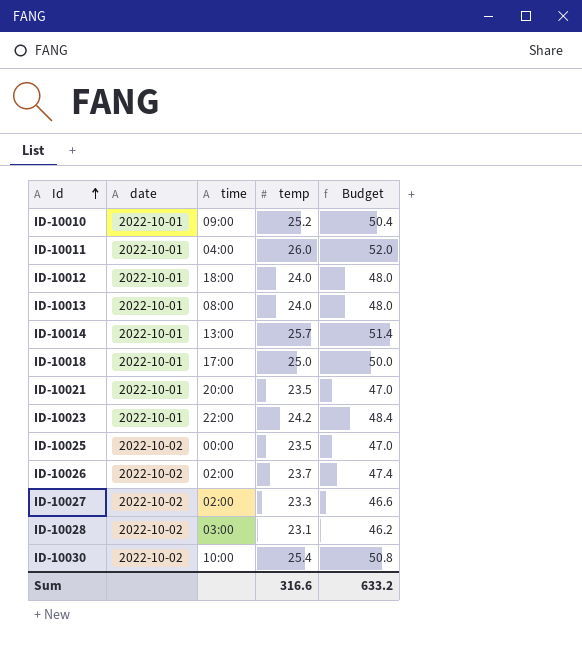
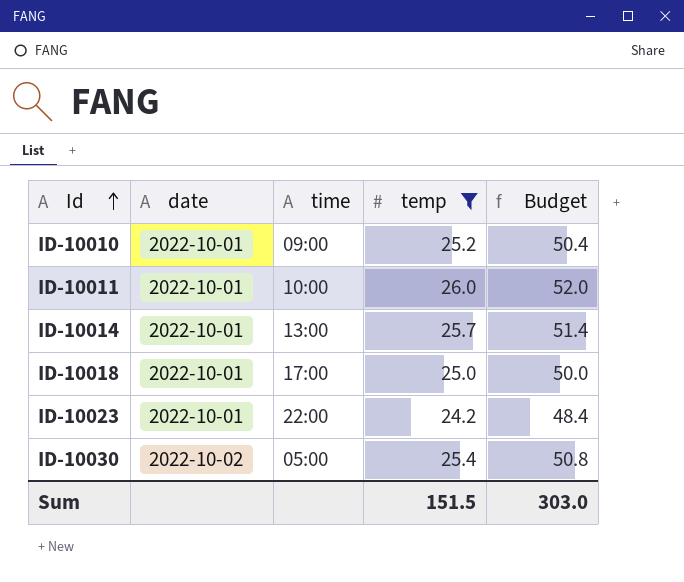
filter: none -> temp >= 24.2
ID-10011 | time: 04:00 -> 10:00
ID-10030 | time: 10:00 -> 05:00
Sum | temp: 316.6 -> 151.5
Sum | Budget: 633.2 -> 303.0

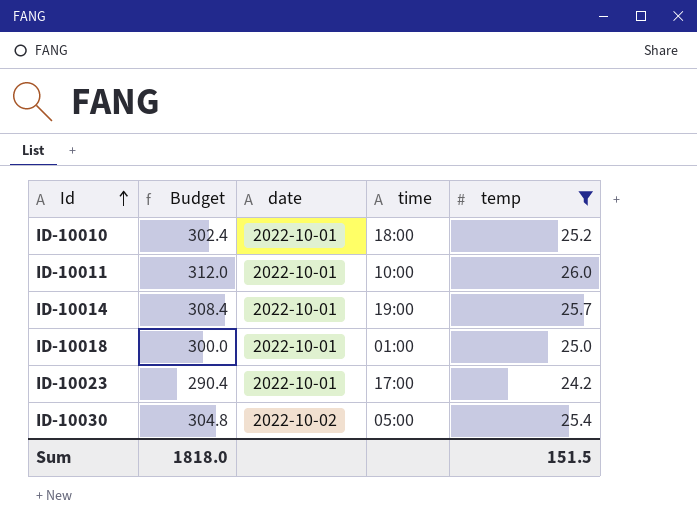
column Budget | formula: [temp] * 2 -> [temp] * 12
column Budget | position: 5 -> 2
ID-10010 | time: 09:00 -> 18:00
ID-10014 | time: 13:00 -> 19:00
ID-10018 | time: 17:00 -> 01:00
ID-10023 | time: 22:00 -> 17:00
Sum | Budget: 303.0 -> 1818.0

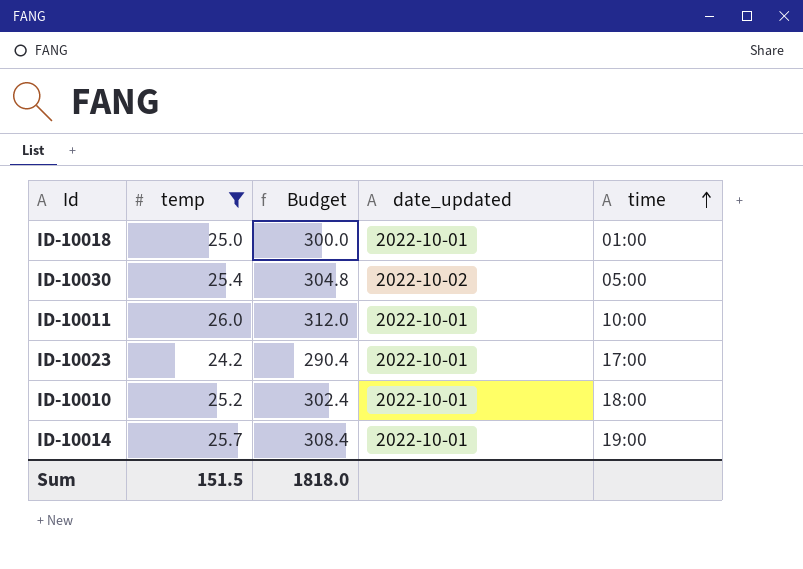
row order: Id ascending -> time ascending
column temp | position: 5 -> 2
column name: date -> date_updated

